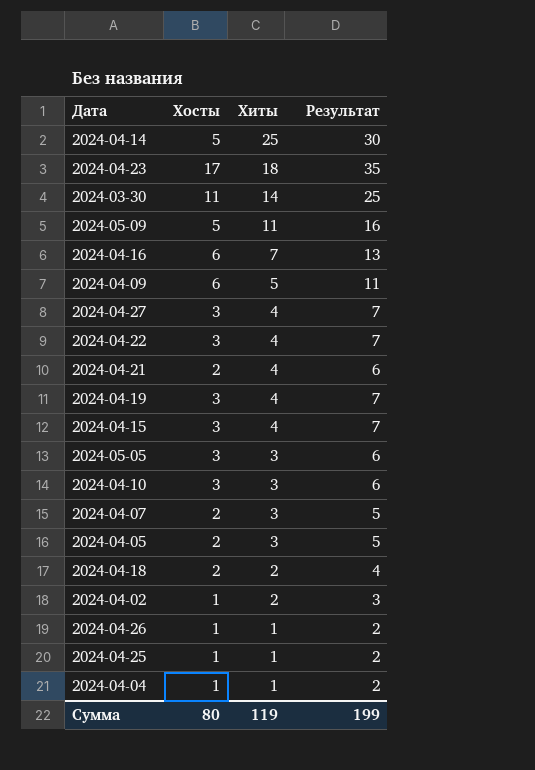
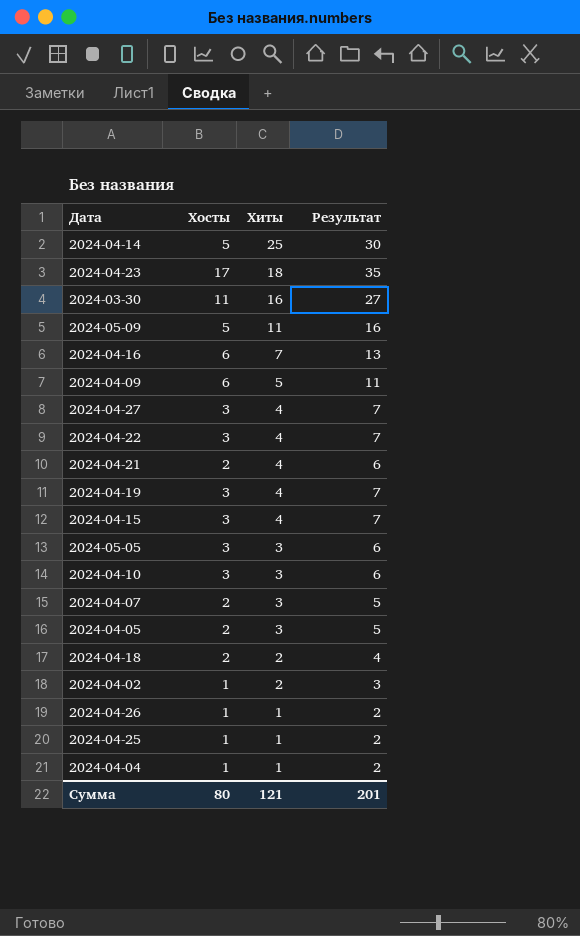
2024-03-30 | Хиты: 14 -> 16
2024-03-30 | Результат: 25 -> 27
Сумма | Хиты: 119 -> 121
Сумма | Результат: 199 -> 201

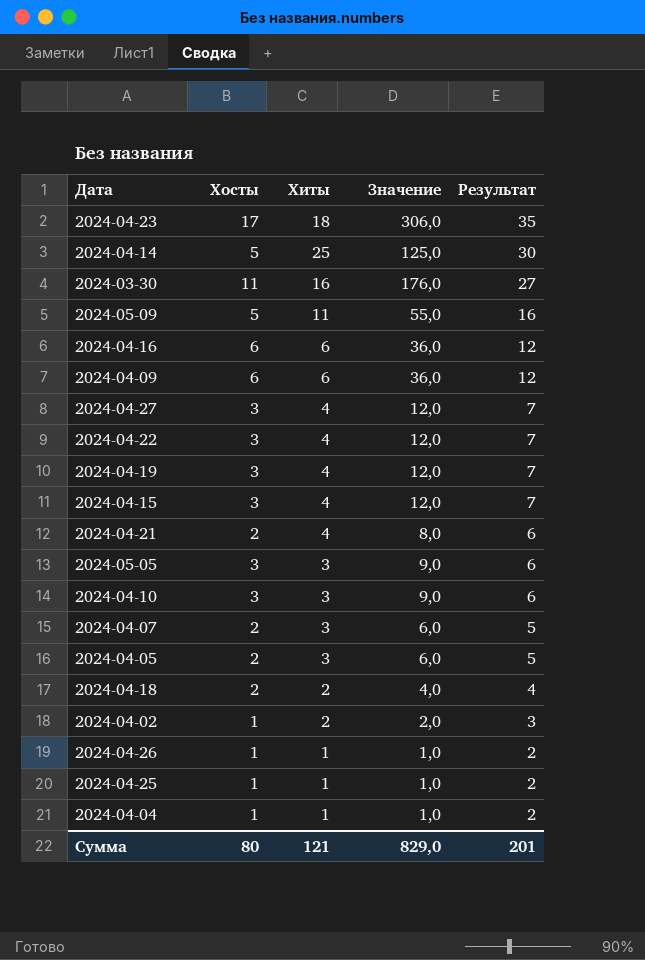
row order: Хиты descending -> Результат descending
column Значение | formula: none -> [Хосты] * [Хиты]
2024-04-16 | Хиты: 7 -> 6
2024-04-16 | Результат: 13 -> 12
2024-04-09 | Хиты: 5 -> 6
2024-04-09 | Результат: 11 -> 12

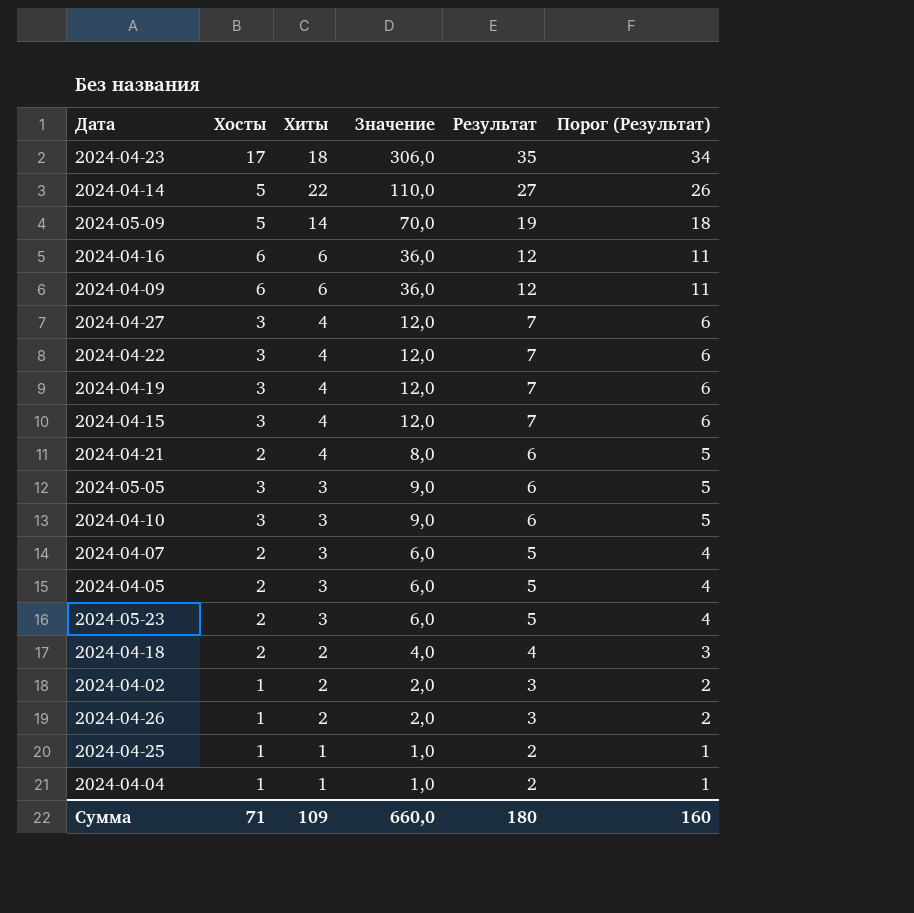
column Порог (Результат) | formula: none -> [Результат] - 1
row 2024-03-30: 11 | 16 | 176,0 | 27 -> none
2024-04-14 | Хиты: 25 -> 22
2024-04-14 | Значение: 125,0 -> 110,0
2024-04-14 | Результат: 30 -> 27
2024-05-09 | Хиты: 11 -> 14
2024-05-09 | Значение: 55,0 -> 70,0
2024-05-09 | Результат: 16 -> 19
row 2024-05-23: none -> 2 | 3 | 6,0 | 5 | 4
2024-04-26 | Хиты: 1 -> 2
2024-04-26 | Значение: 1,0 -> 2,0
2024-04-26 | Результат: 2 -> 3
Сумма | Хосты: 80 -> 71
Сумма | Хиты: 121 -> 109
Сумма | Значение: 829,0 -> 660,0
Сумма | Результат: 201 -> 180

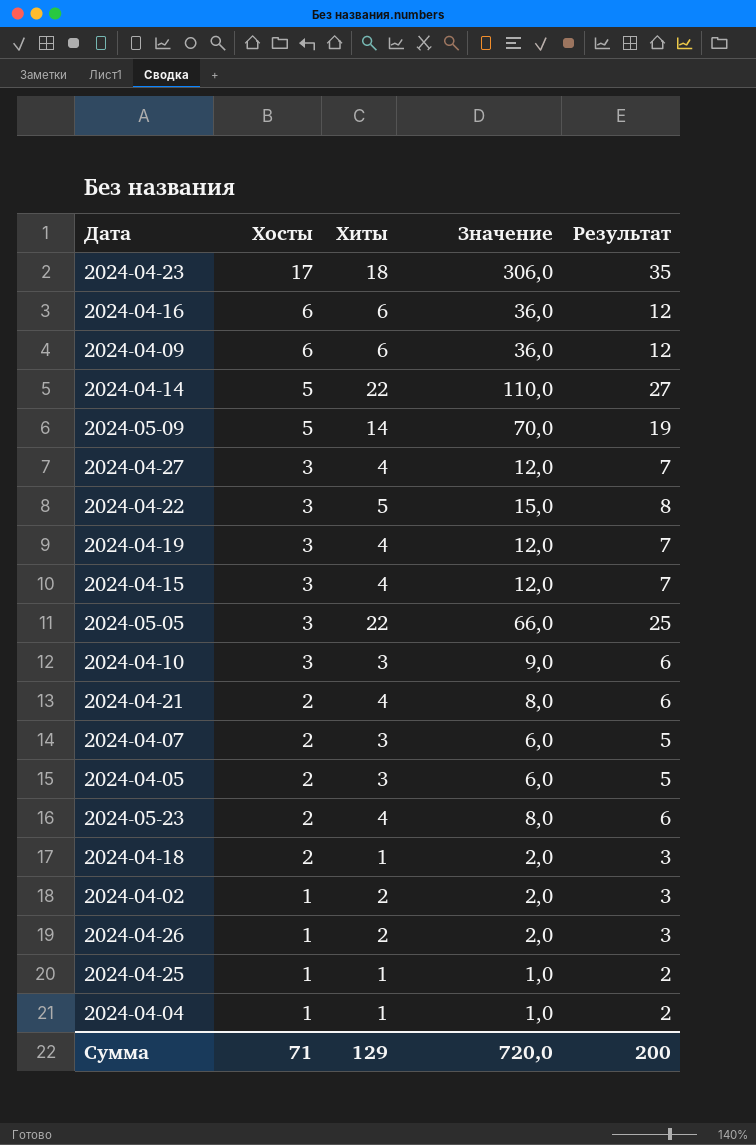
row order: Результат descending -> Хосты descending
column Порог (Результат) | formula: [Результат] - 1 -> none
2024-04-22 | Хиты: 4 -> 5
2024-04-22 | Значение: 12,0 -> 15,0
2024-04-22 | Результат: 7 -> 8
2024-05-05 | Хиты: 3 -> 22
2024-05-05 | Значение: 9,0 -> 66,0
2024-05-05 | Результат: 6 -> 25
2024-05-23 | Хиты: 3 -> 4
2024-05-23 | Значение: 6,0 -> 8,0
2024-05-23 | Результат: 5 -> 6
2024-04-18 | Хиты: 2 -> 1
2024-04-18 | Значение: 4,0 -> 2,0
2024-04-18 | Результат: 4 -> 3
Сумма | Хиты: 109 -> 129
Сумма | Значение: 660,0 -> 720,0
Сумма | Результат: 180 -> 200

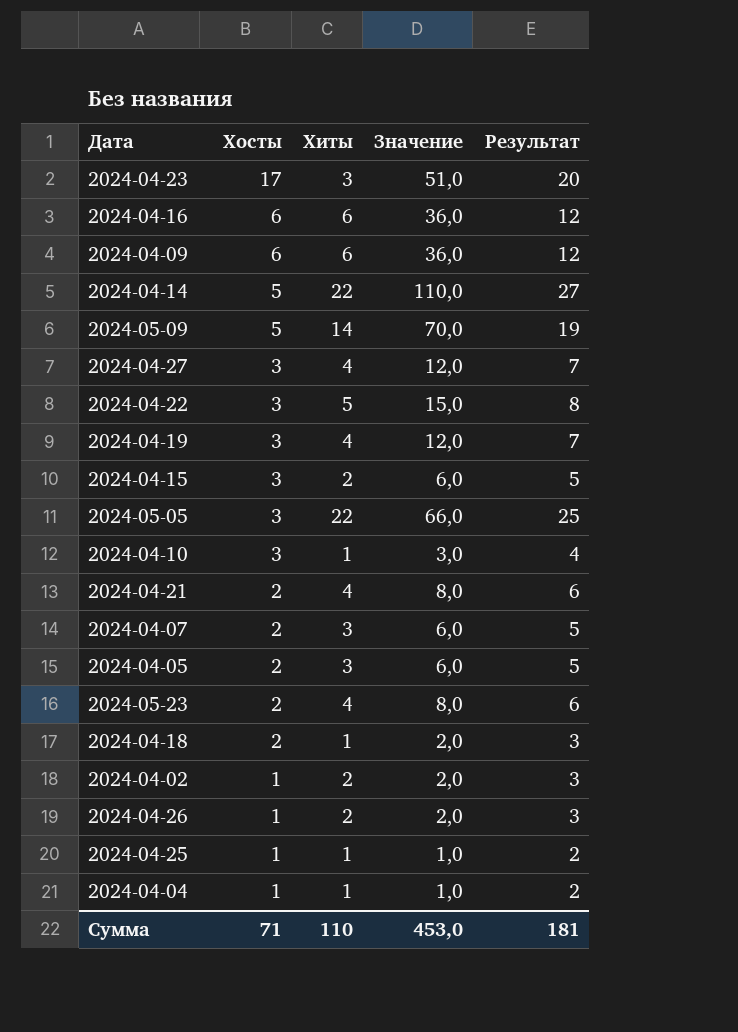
2024-04-23 | Хиты: 18 -> 3
2024-04-23 | Значение: 306,0 -> 51,0
2024-04-23 | Результат: 35 -> 20
2024-04-15 | Хиты: 4 -> 2
2024-04-15 | Значение: 12,0 -> 6,0
2024-04-15 | Результат: 7 -> 5
2024-04-10 | Хиты: 3 -> 1
2024-04-10 | Значение: 9,0 -> 3,0
2024-04-10 | Результат: 6 -> 4
Сумма | Хиты: 129 -> 110
Сумма | Значение: 720,0 -> 453,0
Сумма | Результат: 200 -> 181

